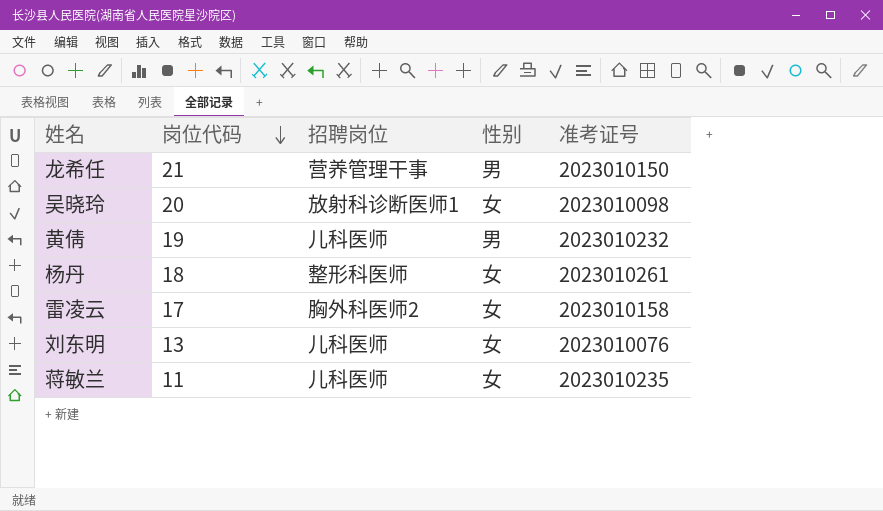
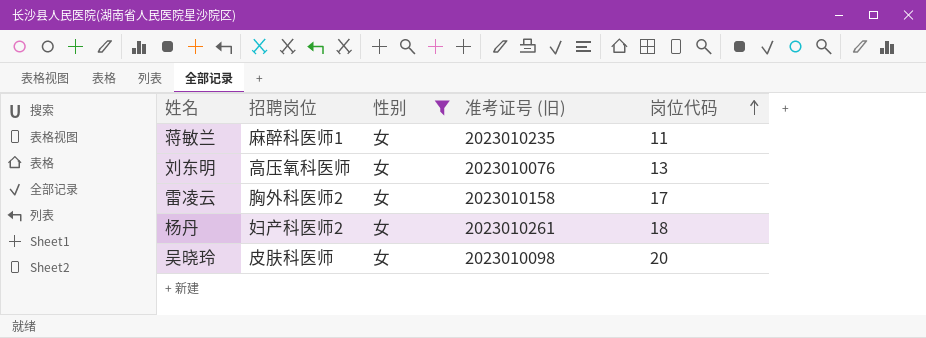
filter: none -> 性别 = 女
row order: 岗位代码 descending -> 岗位代码 ascending
column name: 准考证号 -> 准考证号 (旧)
column 岗位代码 | position: 2 -> 5
蒋敏兰 | 招聘岗位: 儿科医师 -> 麻醉科医师1
刘东明 | 招聘岗位: 儿科医师 -> 高压氧科医师
杨丹 | 招聘岗位: 整形科医师 -> 妇产科医师2
吴晓玲 | 招聘岗位: 放射科诊断医师1 -> 皮肤科医师

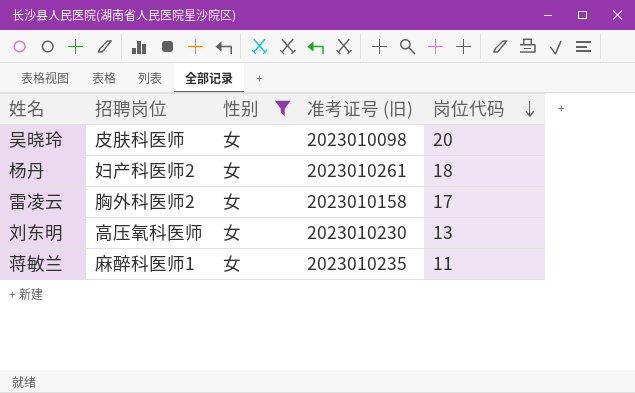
row order: 岗位代码 ascending -> 岗位代码 descending
刘东明 | 准考证号 (旧): 2023010076 -> 2023010230

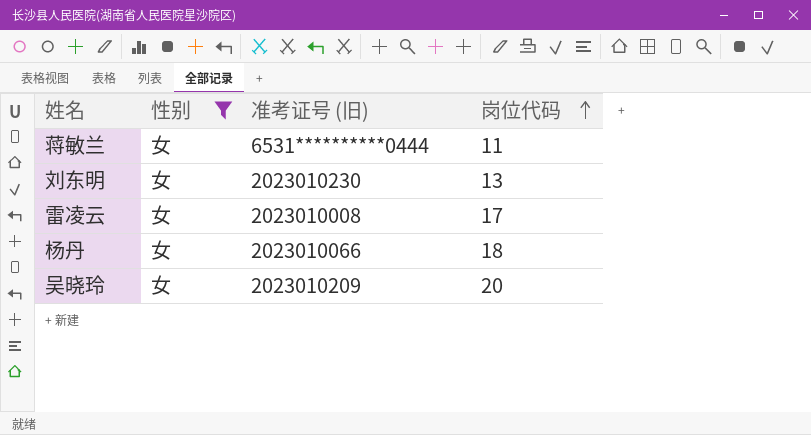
row order: 岗位代码 descending -> 岗位代码 ascending
column 招聘岗位 | position: 2 -> none
蒋敏兰 | 准考证号 (旧): 2023010235 -> 6531**********0444
雷凌云 | 准考证号 (旧): 2023010158 -> 2023010008
杨丹 | 准考证号 (旧): 2023010261 -> 2023010066
吴晓玲 | 准考证号 (旧): 2023010098 -> 2023010209

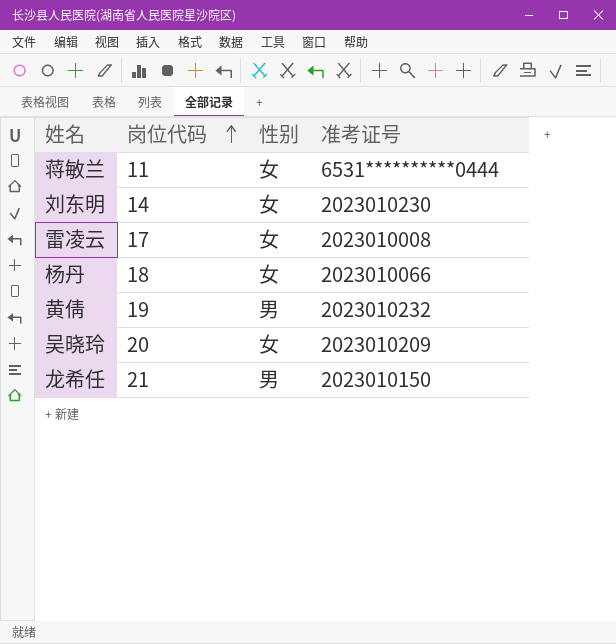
filter: 性别 = 女 -> none
column 岗位代码 | position: 4 -> 2
column name: 准考证号 (旧) -> 准考证号
刘东明 | 岗位代码: 13 -> 14

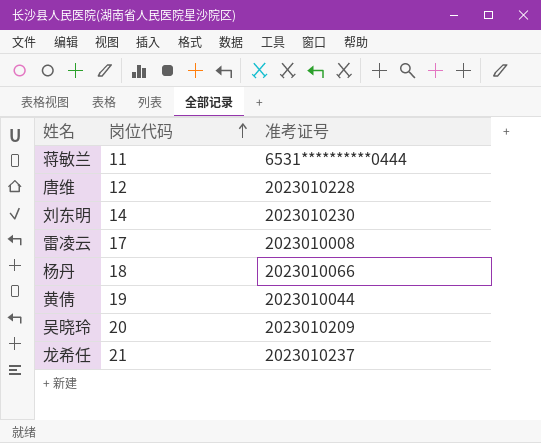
column 性别 | position: 3 -> none
row 唐维: none -> 12 | 2023010228
黄倩 | 准考证号: 2023010232 -> 2023010044
龙希任 | 准考证号: 2023010150 -> 2023010237

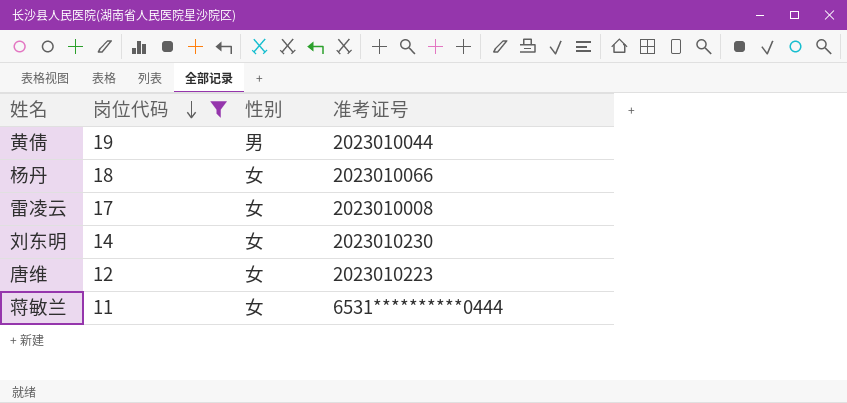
filter: none -> 岗位代码 <= 19
row order: 岗位代码 ascending -> 岗位代码 descending
column 性别 | position: none -> 3
唐维 | 准考证号: 2023010228 -> 2023010223

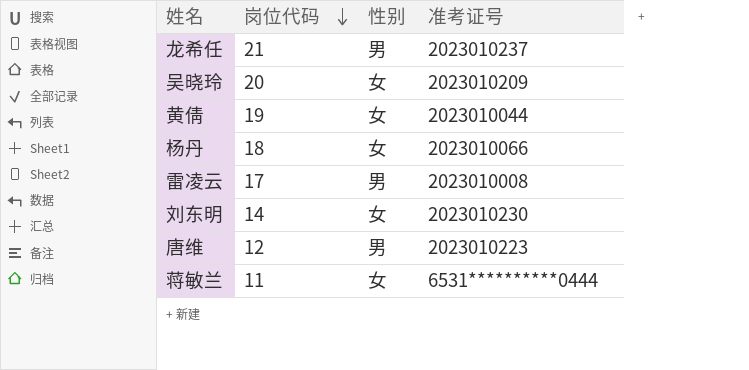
filter: 岗位代码 <= 19 -> none
黄倩 | 性别: 男 -> 女
雷凌云 | 性别: 女 -> 男
唐维 | 性别: 女 -> 男

